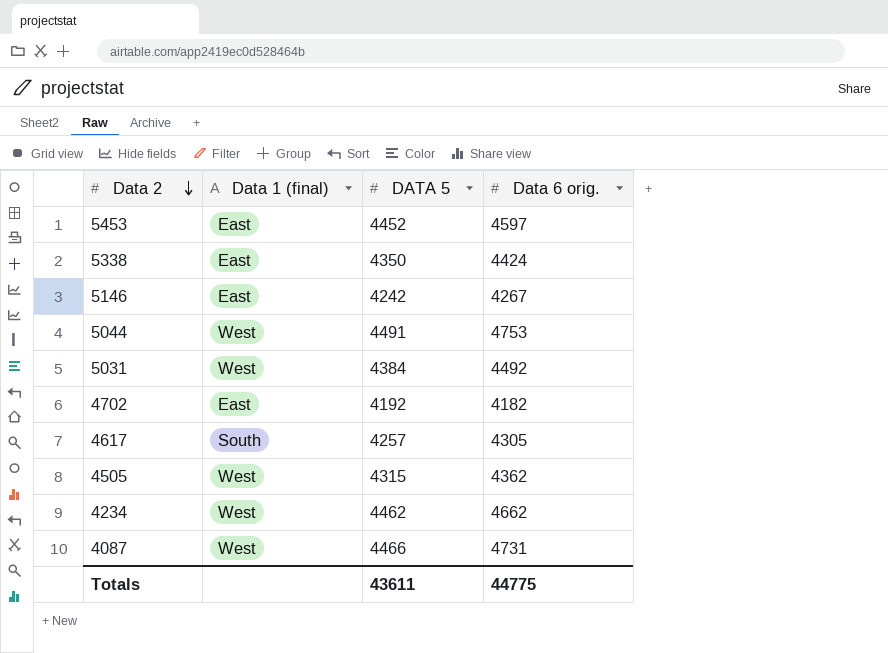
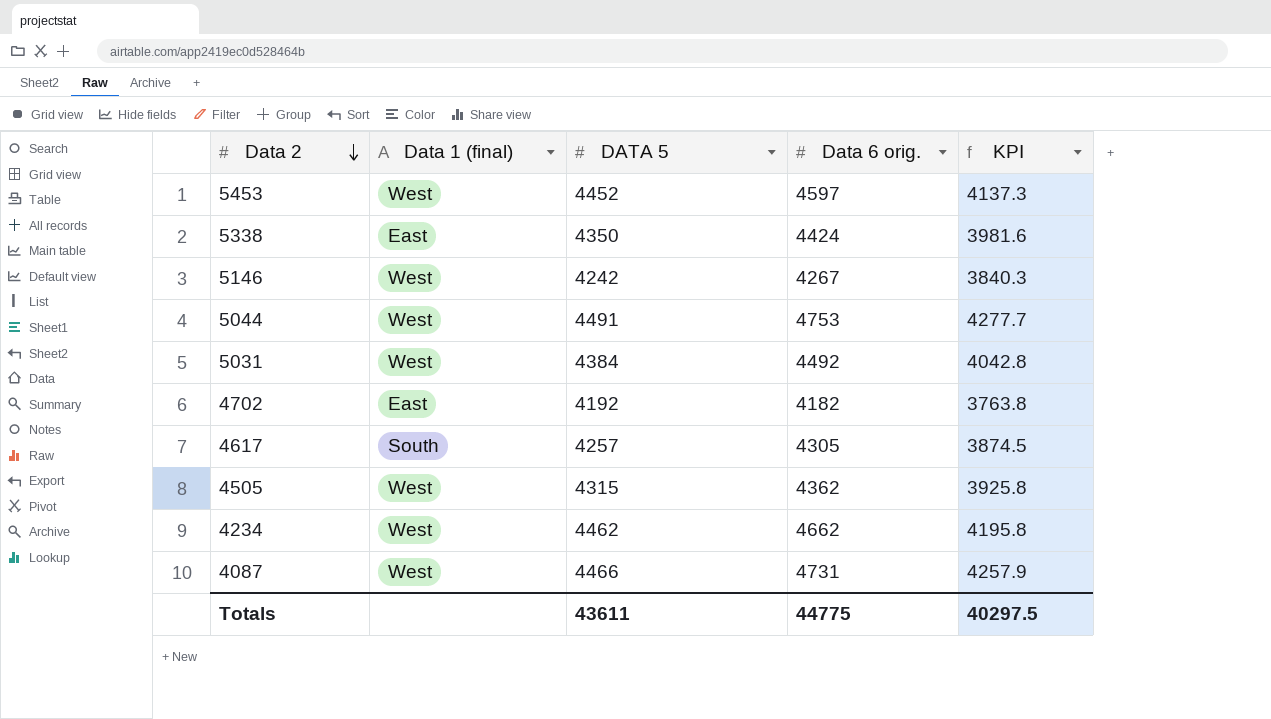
column KPI | formula: none -> [Data 6 orig.] * 0.9
5453 | Data 1 (final): East -> West
5146 | Data 1 (final): East -> West

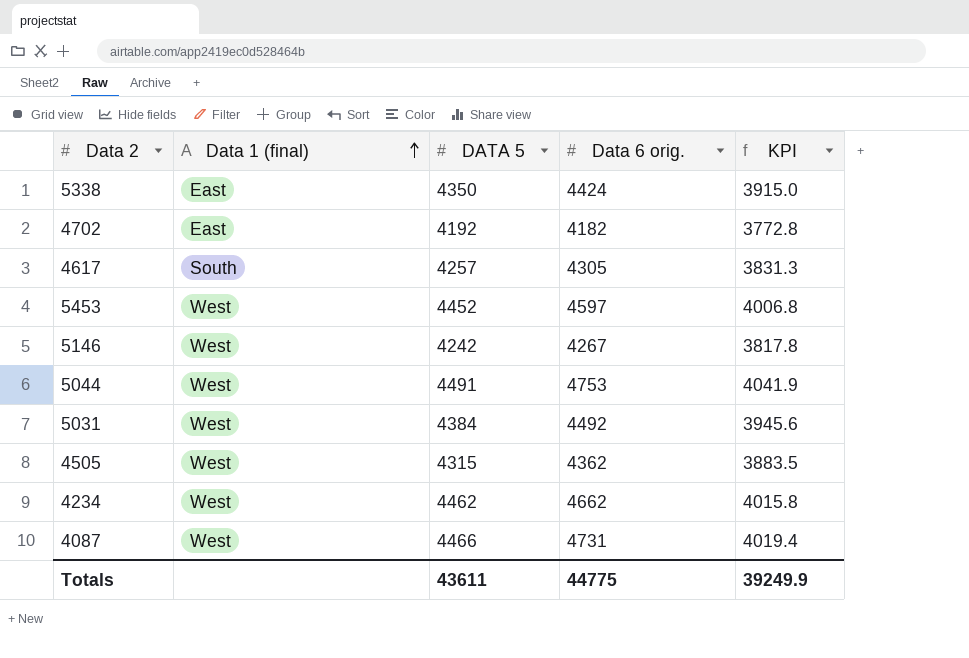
row order: Data 2 descending -> Data 1 (final) ascending
column KPI | formula: [Data 6 orig.] * 0.9 -> [DATA 5] * 0.9
Totals | KPI: 40297.5 -> 39249.9

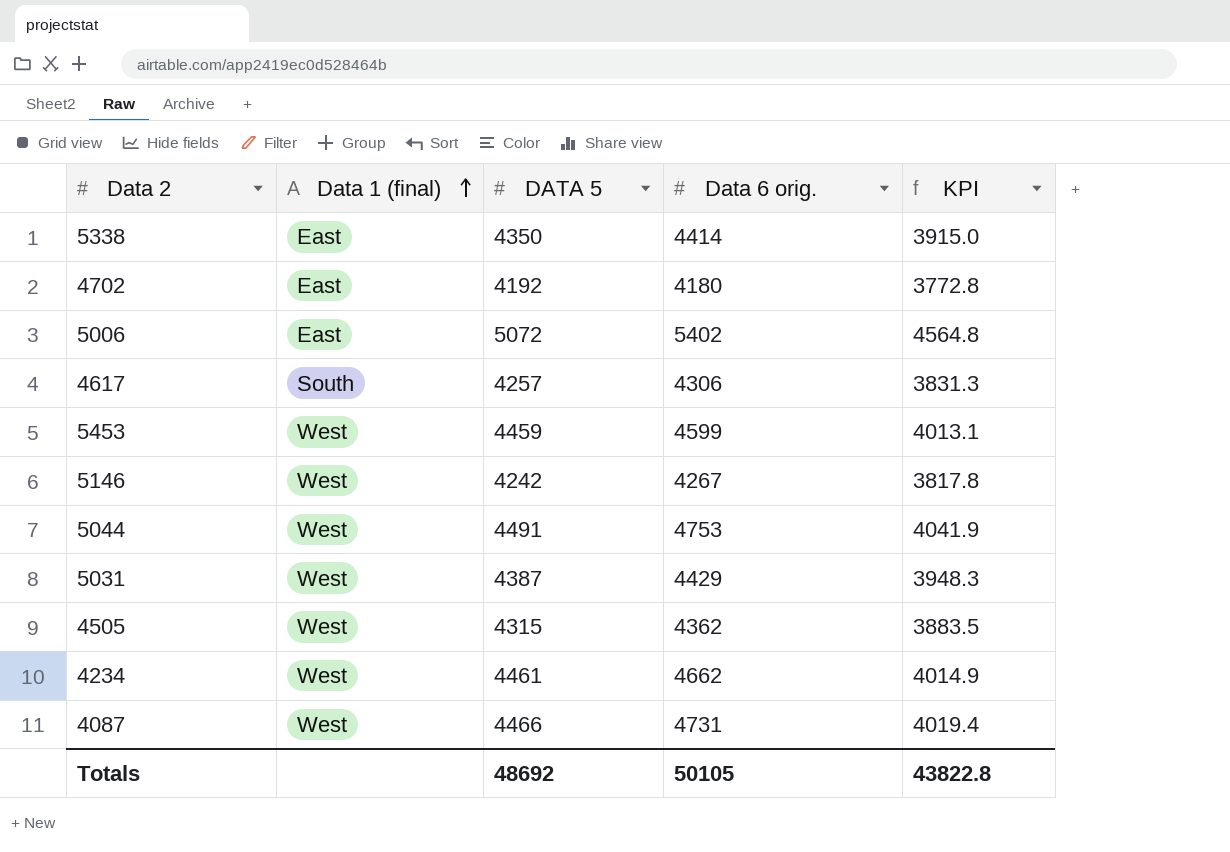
5338 | Data 6 orig.: 4424 -> 4414
4702 | Data 6 orig.: 4182 -> 4180
row 5006: none -> East | 5072 | 5402 | 4564.8
4617 | Data 6 orig.: 4305 -> 4306
5453 | DATA 5: 4452 -> 4459
5453 | Data 6 orig.: 4597 -> 4599
5453 | KPI: 4006.8 -> 4013.1
5031 | DATA 5: 4384 -> 4387
5031 | Data 6 orig.: 4492 -> 4429
5031 | KPI: 3945.6 -> 3948.3
4234 | DATA 5: 4462 -> 4461
4234 | KPI: 4015.8 -> 4014.9
Totals | DATA 5: 43611 -> 48692
Totals | Data 6 orig.: 44775 -> 50105
Totals | KPI: 39249.9 -> 43822.8

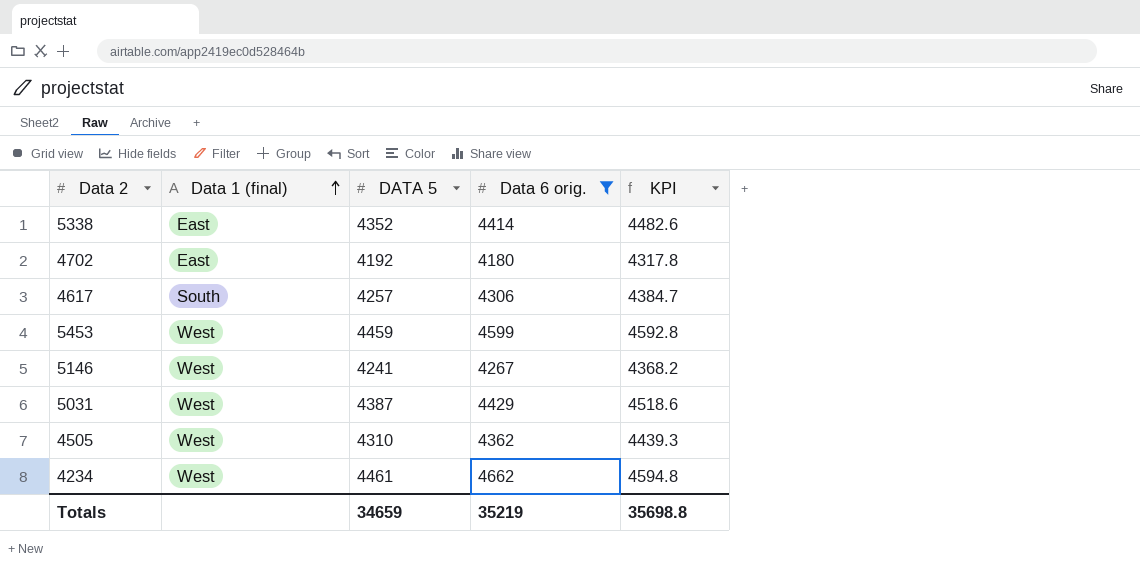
filter: none -> Data 6 orig. <= 4662
column KPI | formula: [DATA 5] * 0.9 -> [DATA 5] * 1.03
5338 | DATA 5: 4350 -> 4352
5146 | DATA 5: 4242 -> 4241
4505 | DATA 5: 4315 -> 4310
Totals | DATA 5: 48692 -> 34659
Totals | Data 6 orig.: 50105 -> 35219
Totals | KPI: 43822.8 -> 35698.8

